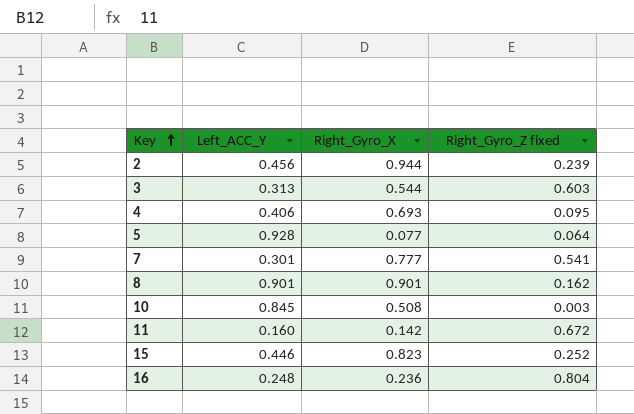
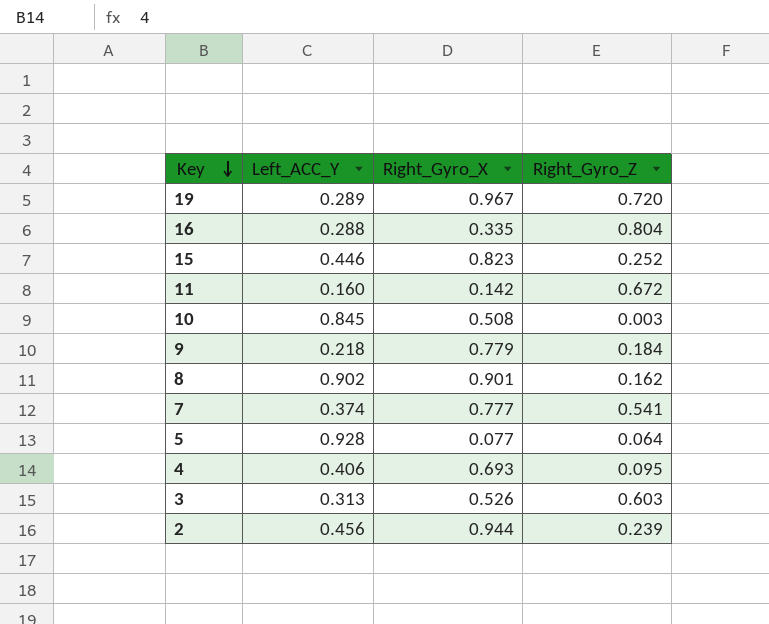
row order: Key ascending -> Key descending
column name: Right_Gyro_Z fixed -> Right_Gyro_Z
row 19: none -> 0.289 | 0.967 | 0.720
16 | Left_ACC_Y: 0.248 -> 0.288
16 | Right_Gyro_X: 0.236 -> 0.335
row 9: none -> 0.218 | 0.779 | 0.184
8 | Left_ACC_Y: 0.901 -> 0.902
7 | Left_ACC_Y: 0.301 -> 0.374
3 | Right_Gyro_X: 0.544 -> 0.526

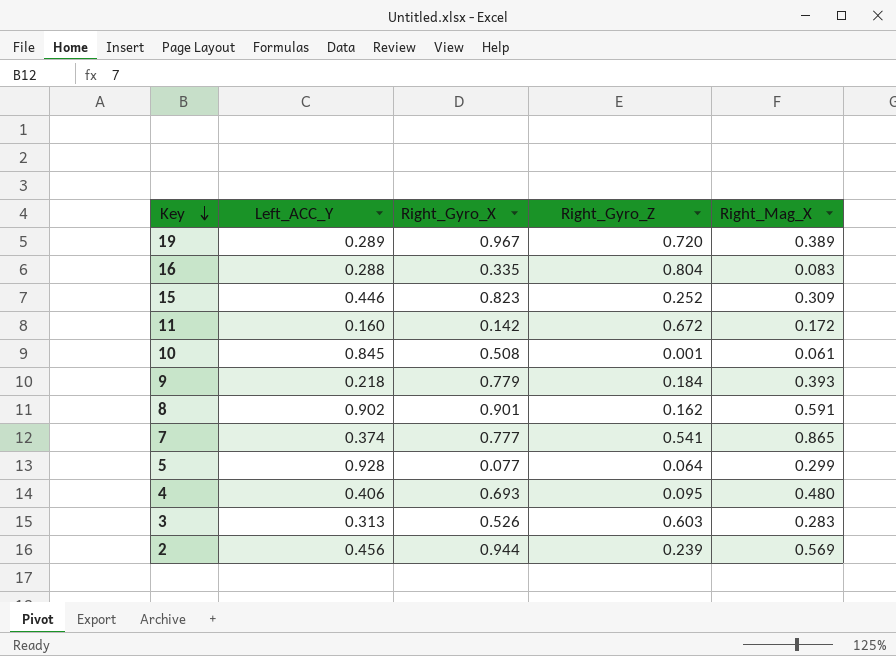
column Right_Mag_X | position: none -> 5
10 | Right_Gyro_Z: 0.003 -> 0.001

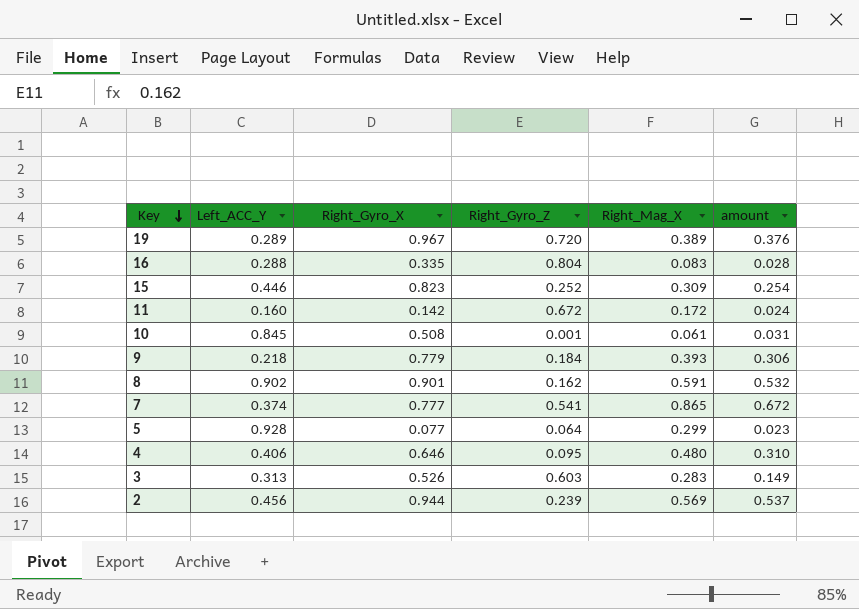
column amount | formula: none -> [Right_Gyro_X] * [Right_Mag_X]
4 | Right_Gyro_X: 0.693 -> 0.646

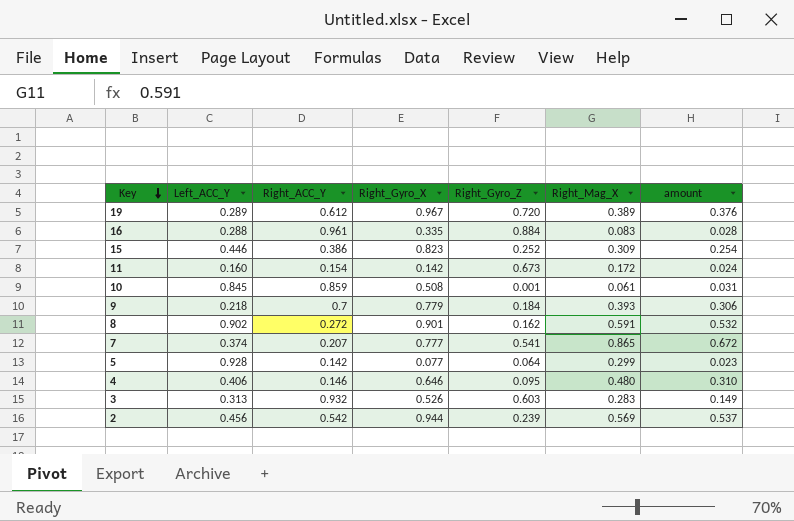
column Right_ACC_Y | position: none -> 3
16 | Right_Gyro_Z: 0.804 -> 0.884
11 | Right_Gyro_Z: 0.672 -> 0.673

